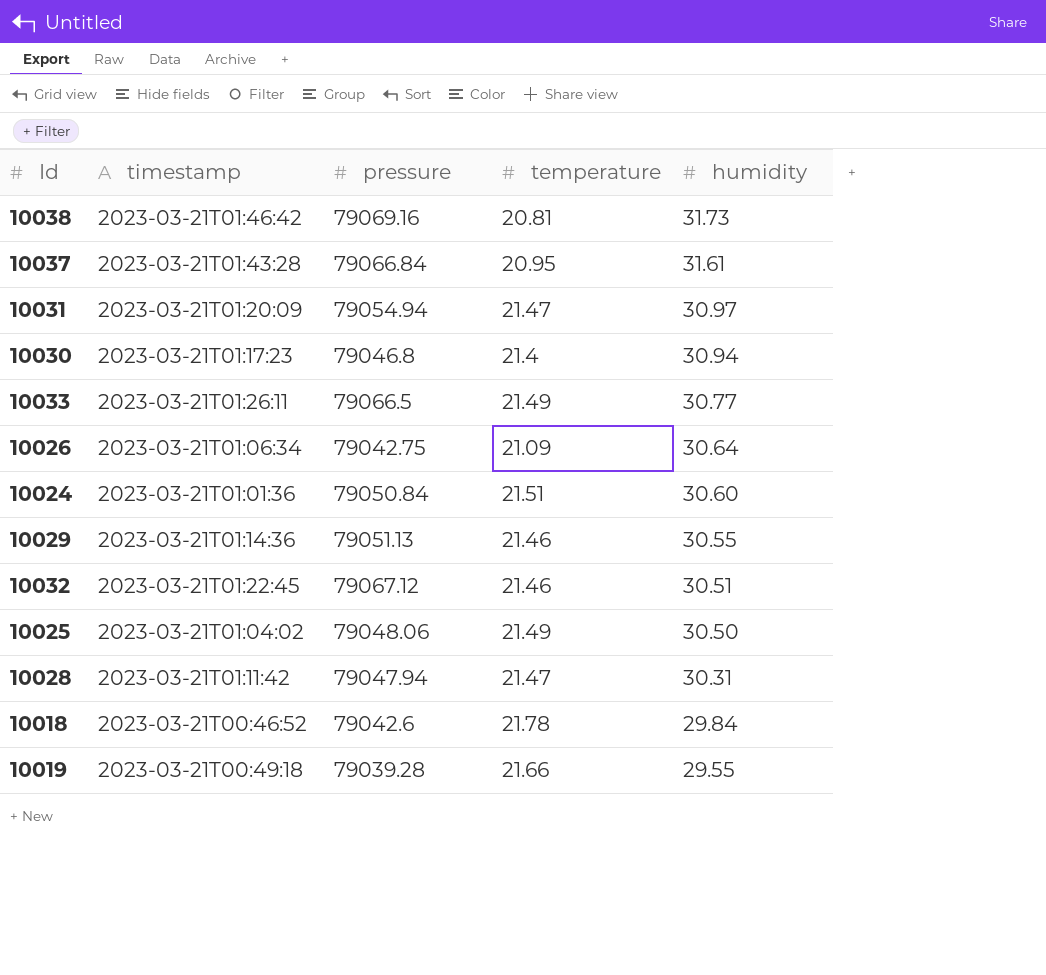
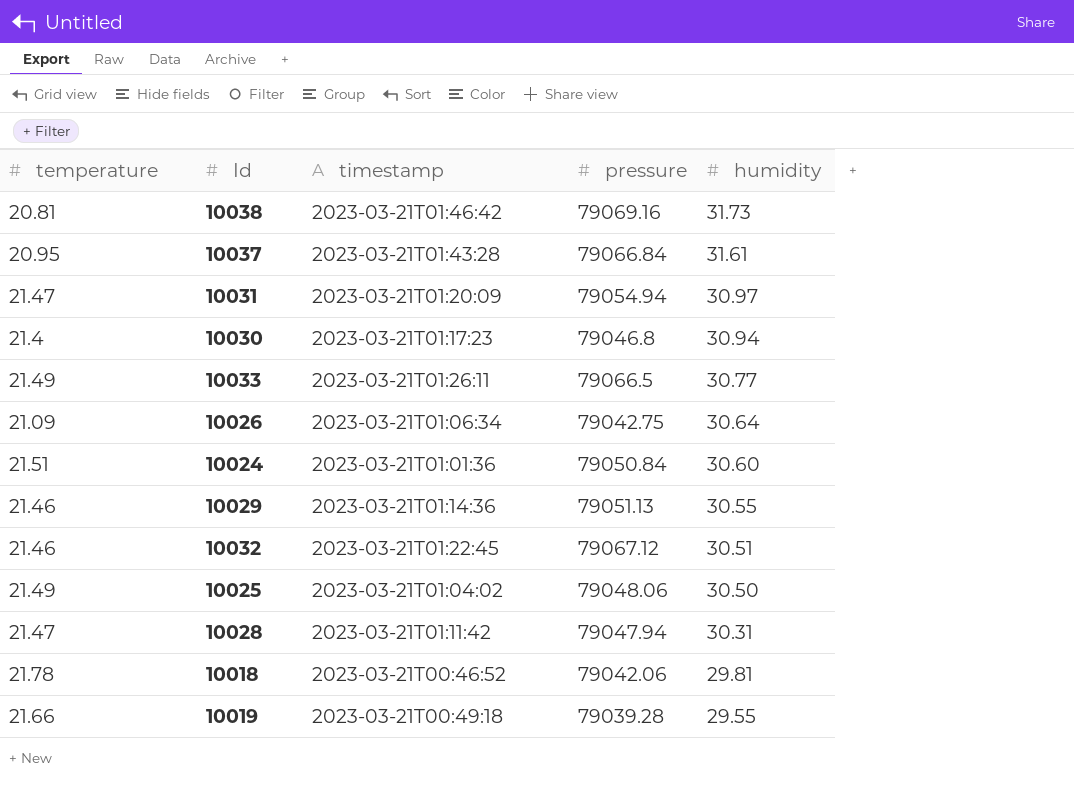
column temperature | position: 4 -> 1
10018 | pressure: 79042.6 -> 79042.06
10018 | humidity: 29.84 -> 29.81

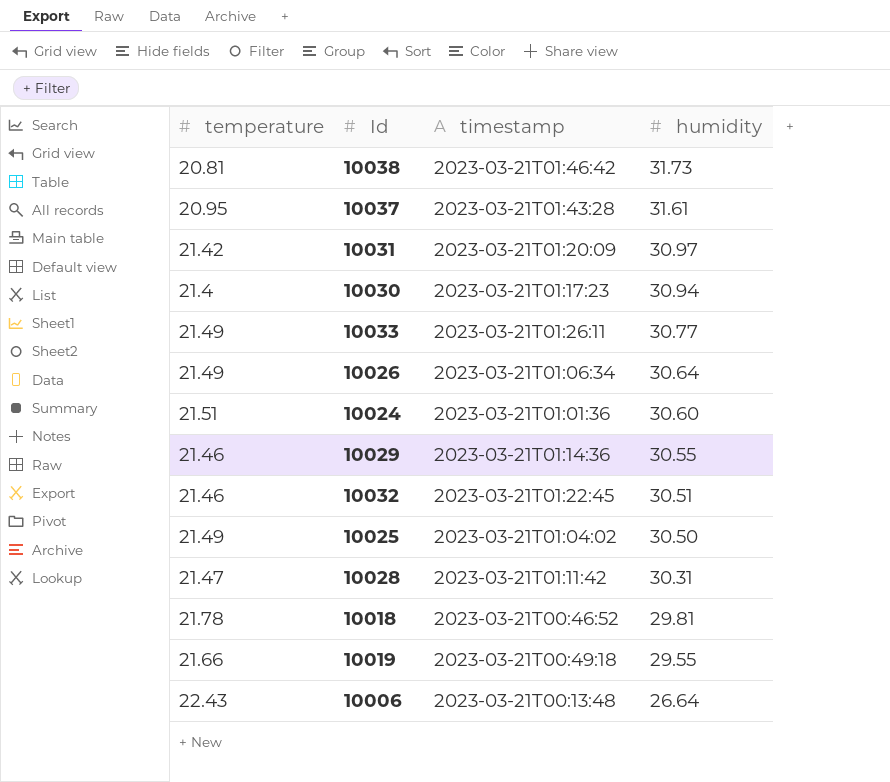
column pressure | position: 4 -> none
10031 | temperature: 21.47 -> 21.42
10026 | temperature: 21.09 -> 21.49
row 10006: none -> 22.43 | 2023-03-21T00:13:48 | 26.64

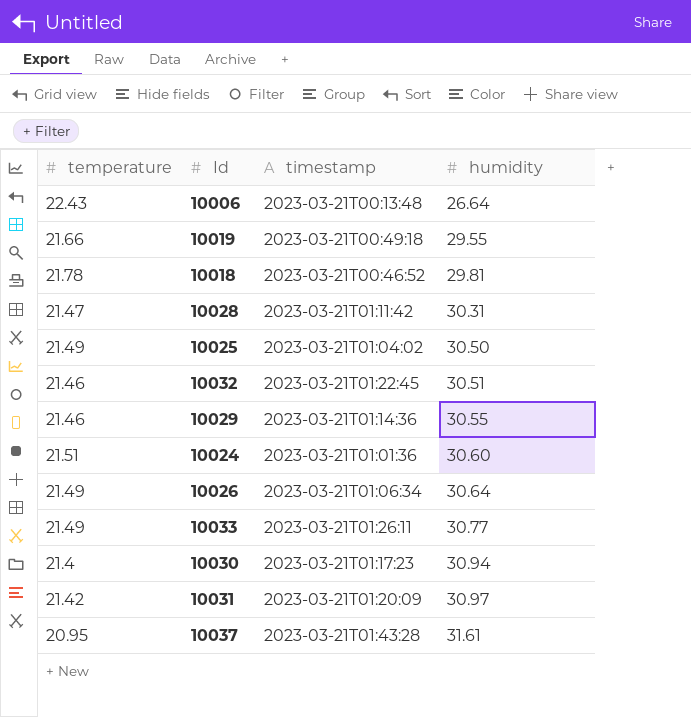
row order: humidity descending -> humidity ascending
row 10038: 20.81 | 2023-03-21T01:46:42 | 31.73 -> none

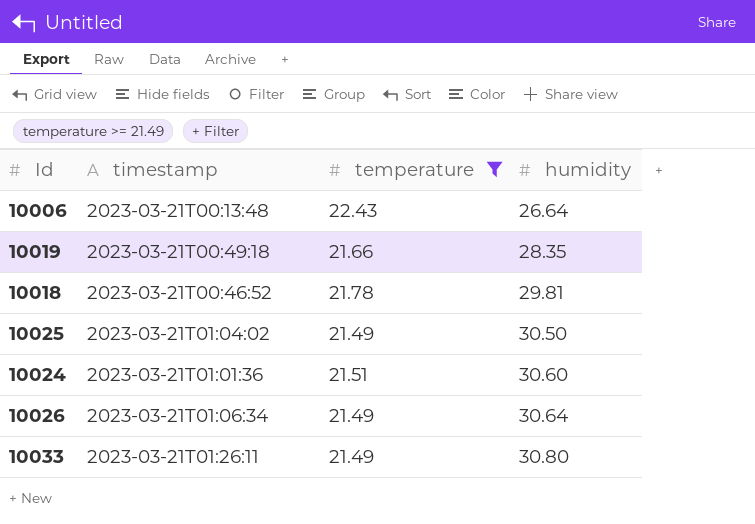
filter: none -> temperature >= 21.49
column temperature | position: 1 -> 3
10019 | humidity: 29.55 -> 28.35
10033 | humidity: 30.77 -> 30.80

